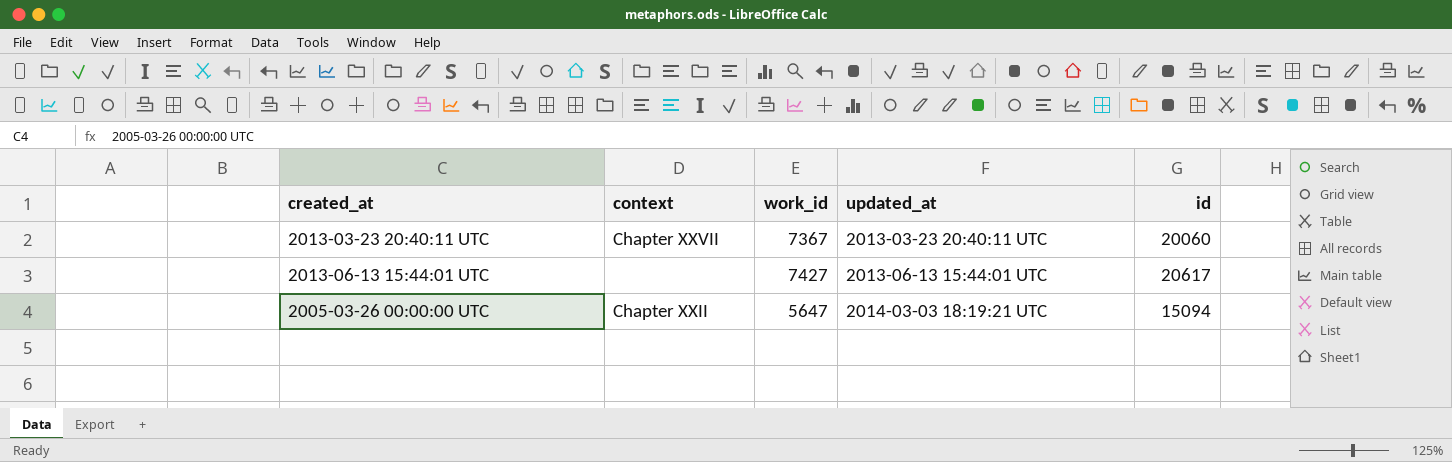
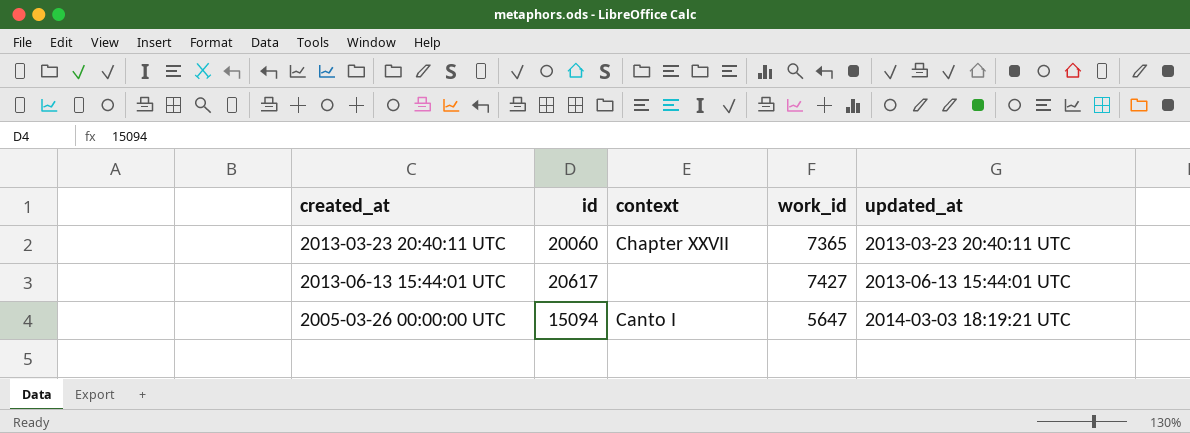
column id | position: 5 -> 2
2013-03-23 20:40:11 UTC | work_id: 7367 -> 7365
2005-03-26 00:00:00 UTC | context: Chapter XXII -> Canto I

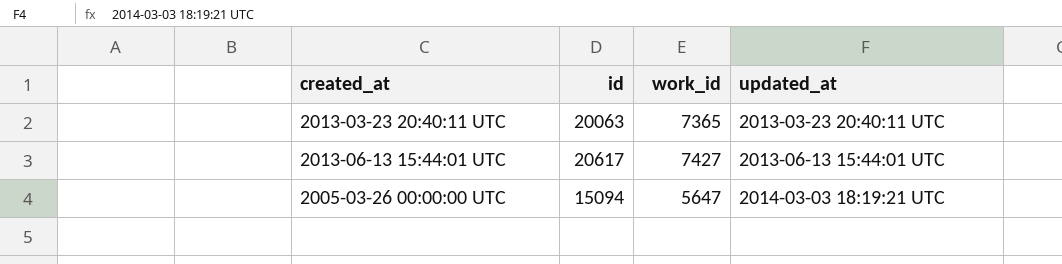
column context | position: 3 -> none
2013-03-23 20:40:11 UTC | id: 20060 -> 20063

